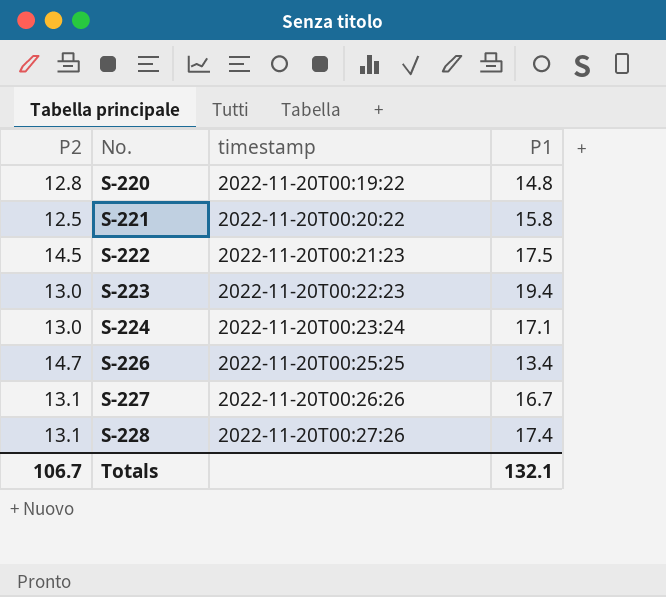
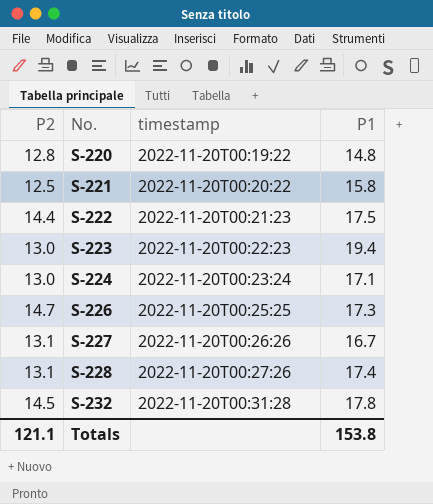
S-222 | P2: 14.5 -> 14.4
S-226 | P1: 13.4 -> 17.3
row S-232: none -> 14.5 | 2022-11-20T00:31:28 | 17.8
Totals | P2: 106.7 -> 121.1
Totals | P1: 132.1 -> 153.8

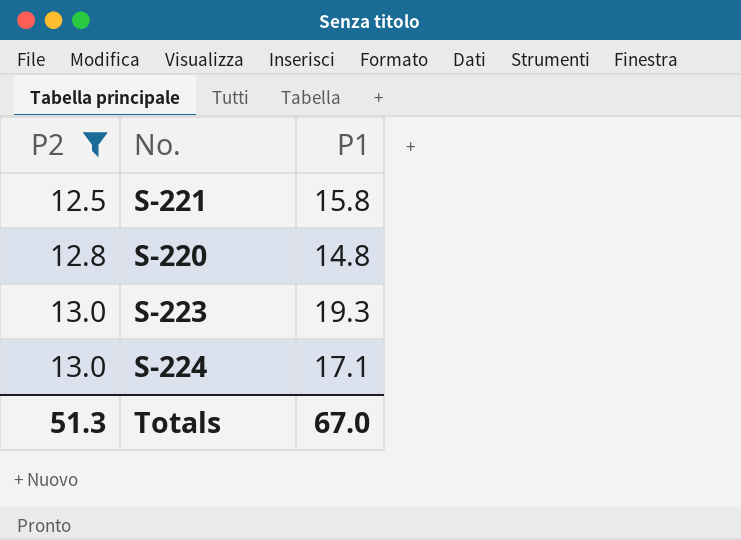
filter: none -> P2 <= 13.0
row order: No. ascending -> P2 ascending
column timestamp | position: 3 -> none
S-223 | P1: 19.4 -> 19.3
Totals | P2: 121.1 -> 51.3
Totals | P1: 153.8 -> 67.0

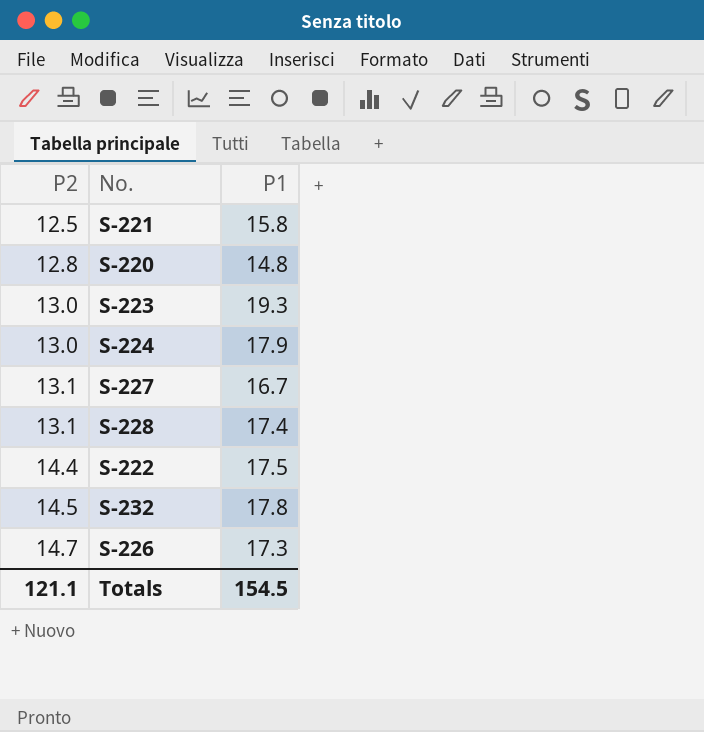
filter: P2 <= 13.0 -> none
S-224 | P1: 17.1 -> 17.9
Totals | P2: 51.3 -> 121.1
Totals | P1: 67.0 -> 154.5

